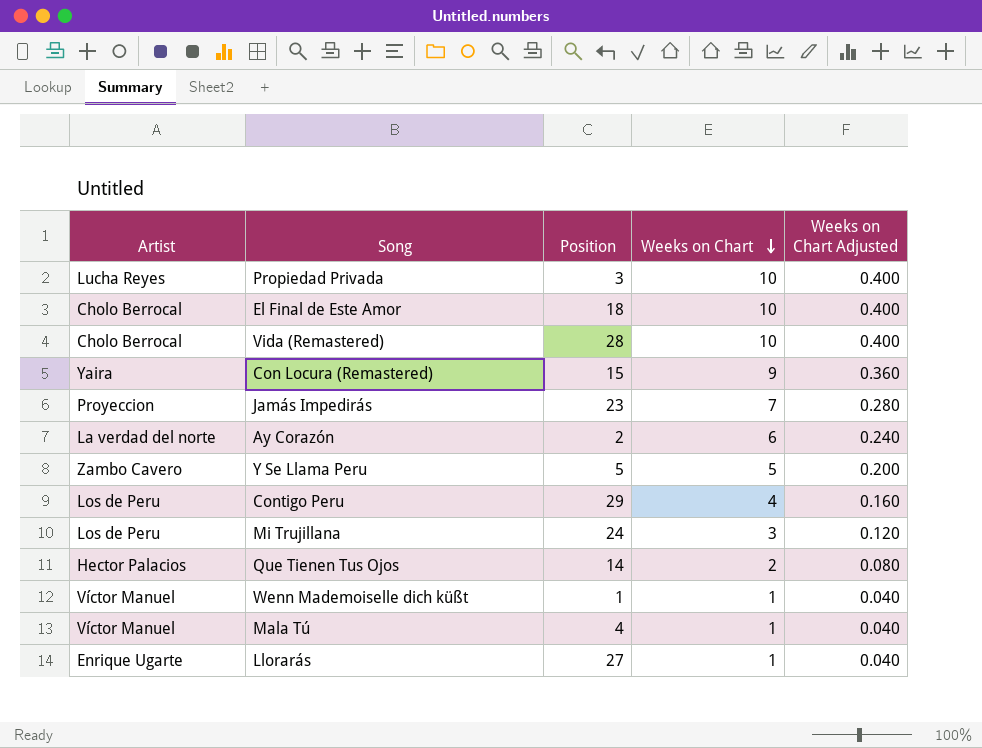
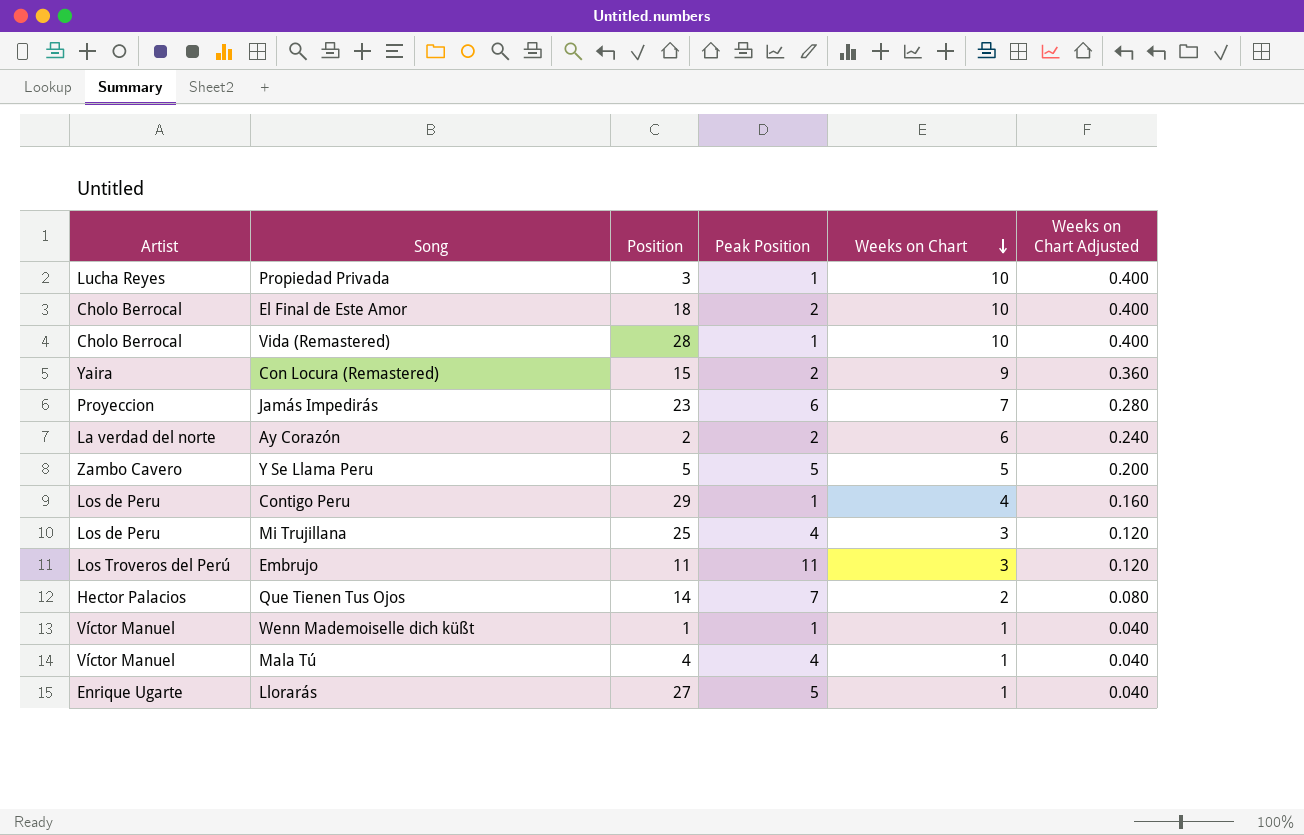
column Peak Position | position: none -> 4
Mi Trujillana | Position: 24 -> 25
row Embrujo: none -> Los Troveros del Perú | 11 | 11 | 3 | 0.120

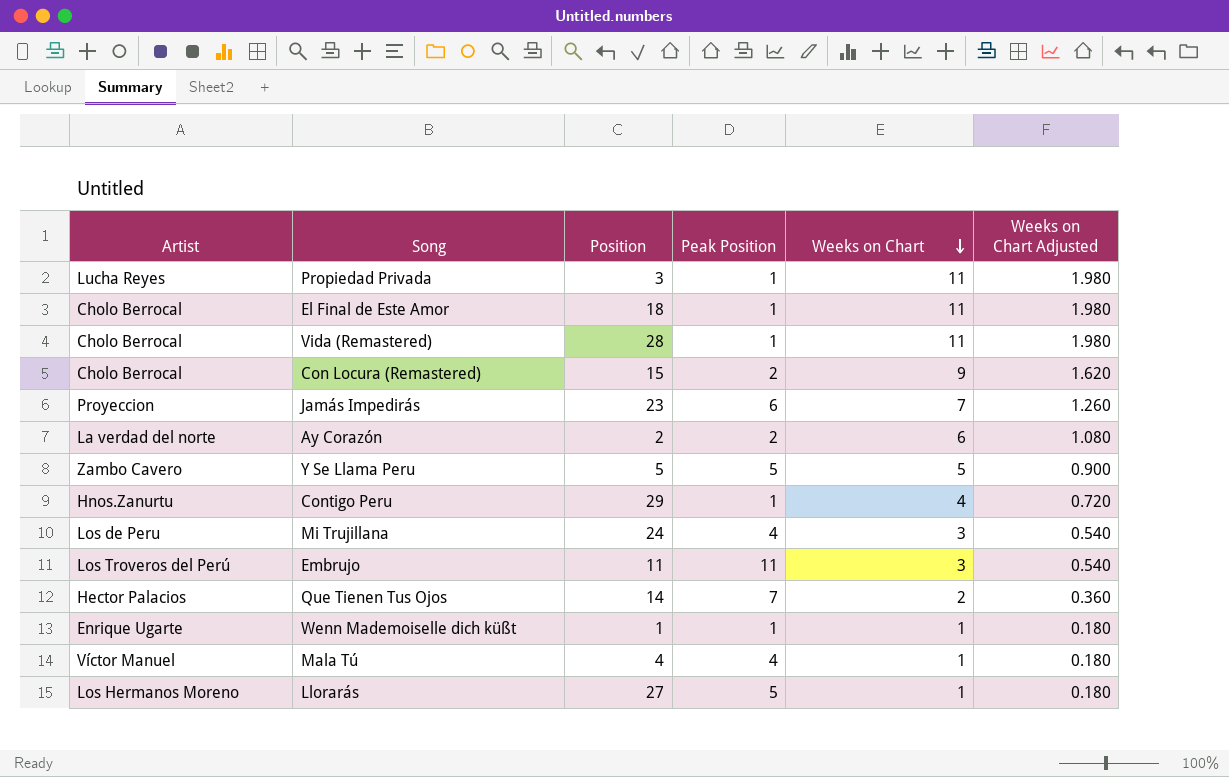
column Weeks on Chart Adjusted | formula: [Weeks on Chart] * 0.04 -> [Weeks on Chart] * 0.18
Propiedad Privada | Weeks on Chart: 10 -> 11
El Final de Este Amor | Peak Position: 2 -> 1
El Final de Este Amor | Weeks on Chart: 10 -> 11
Vida (Remastered) | Weeks on Chart: 10 -> 11
Con Locura (Remastered) | Artist: Yaira -> Cholo Berrocal
Contigo Peru | Artist: Los de Peru -> Hnos.Zanurtu
Mi Trujillana | Position: 25 -> 24
Wenn Mademoiselle dich küßt | Artist: Víctor Manuel -> Enrique Ugarte
Llorarás | Artist: Enrique Ugarte -> Los Hermanos Moreno

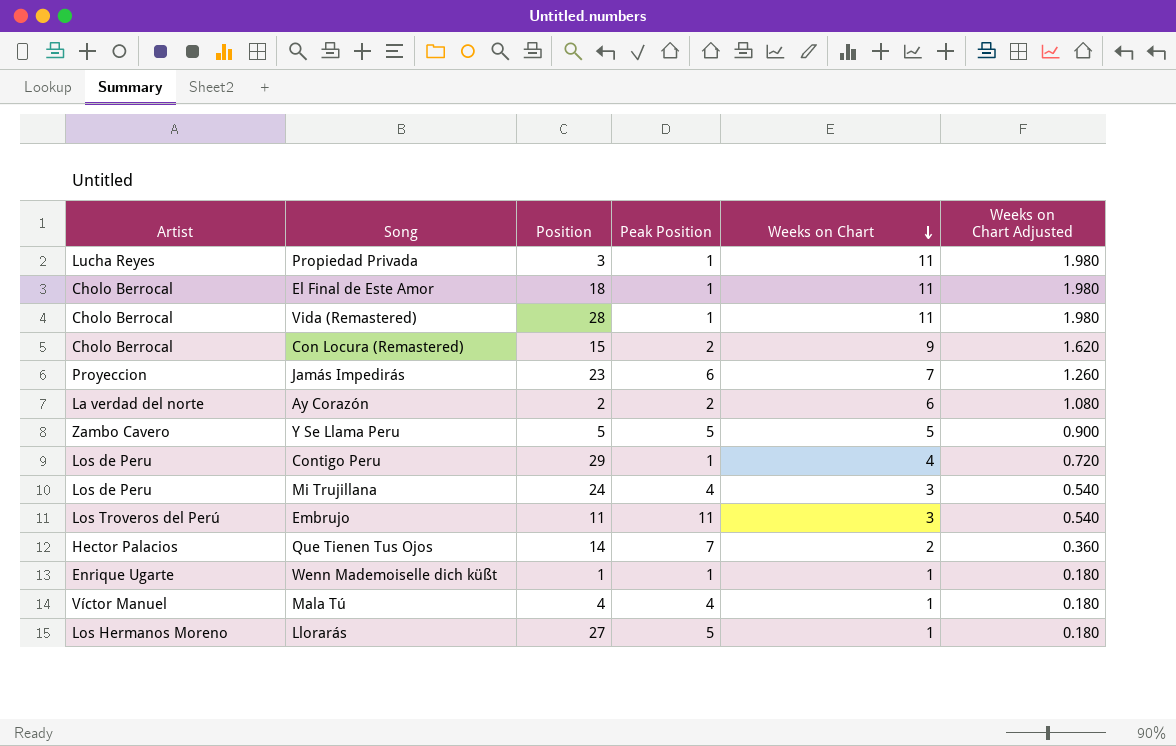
Contigo Peru | Artist: Hnos.Zanurtu -> Los de Peru

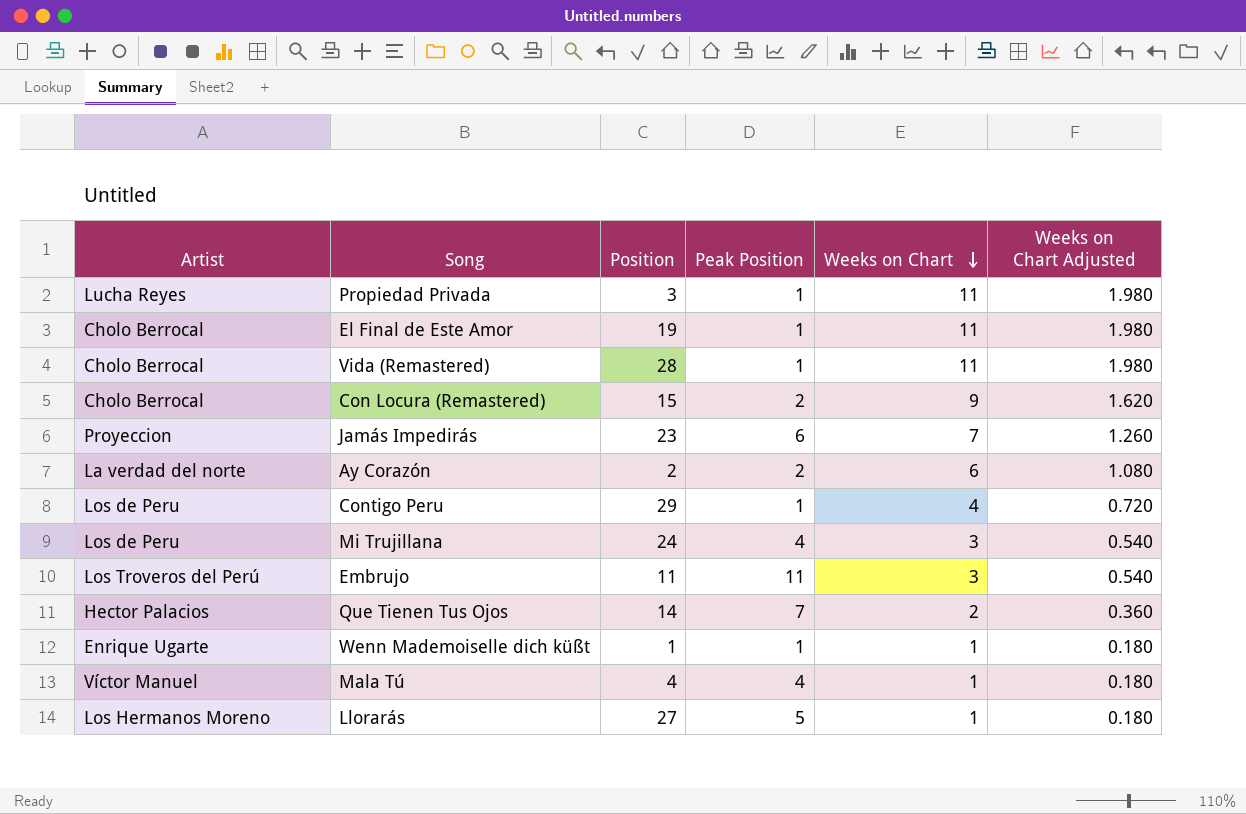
row Y Se Llama Peru: Zambo Cavero | 5 | 5 | 5 | 0.900 -> none
El Final de Este Amor | Position: 18 -> 19

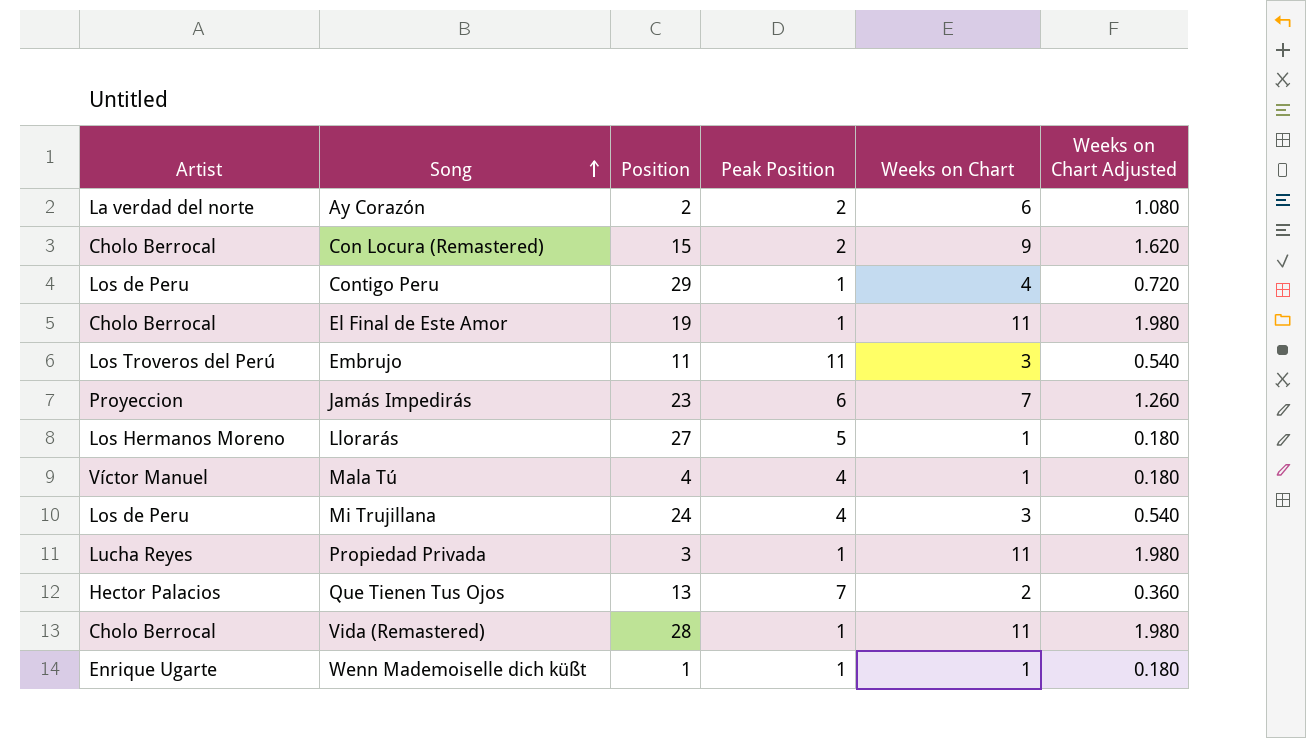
row order: Weeks on Chart descending -> Song ascending
Que Tienen Tus Ojos | Position: 14 -> 13

